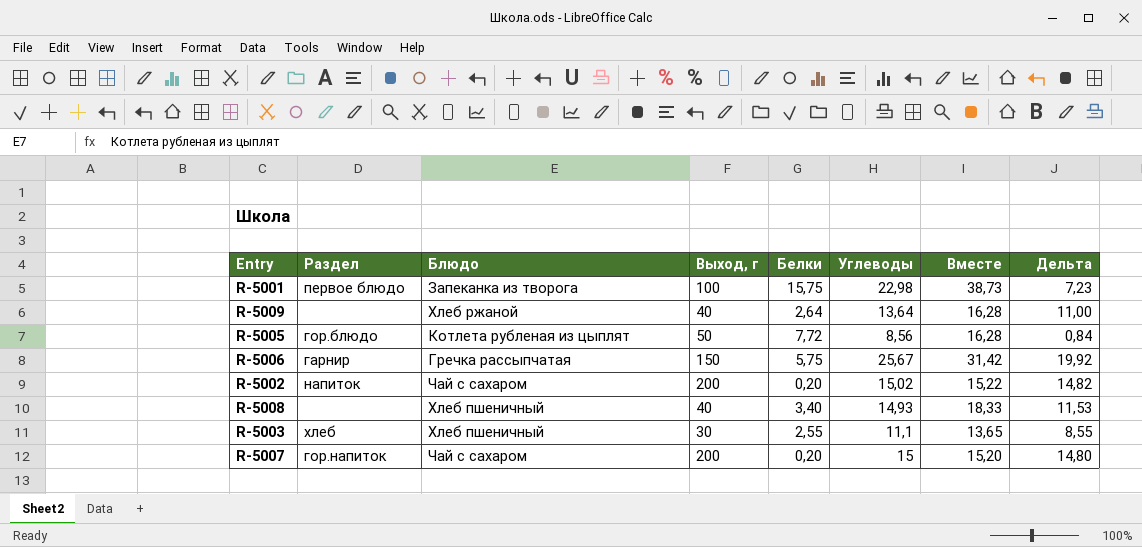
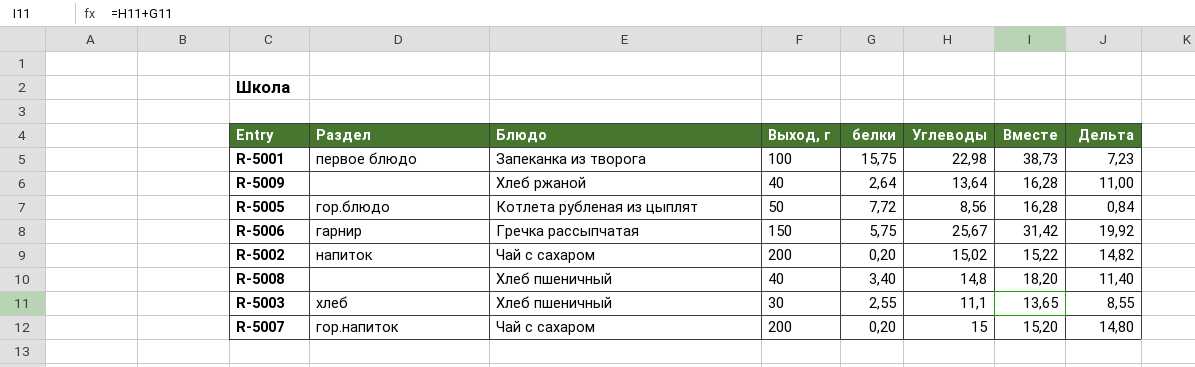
column name: Белки -> белки
R-5008 | Углеводы: 14,93 -> 14,8
R-5008 | Вместе: 18,33 -> 18,20
R-5008 | Дельта: 11,53 -> 11,40

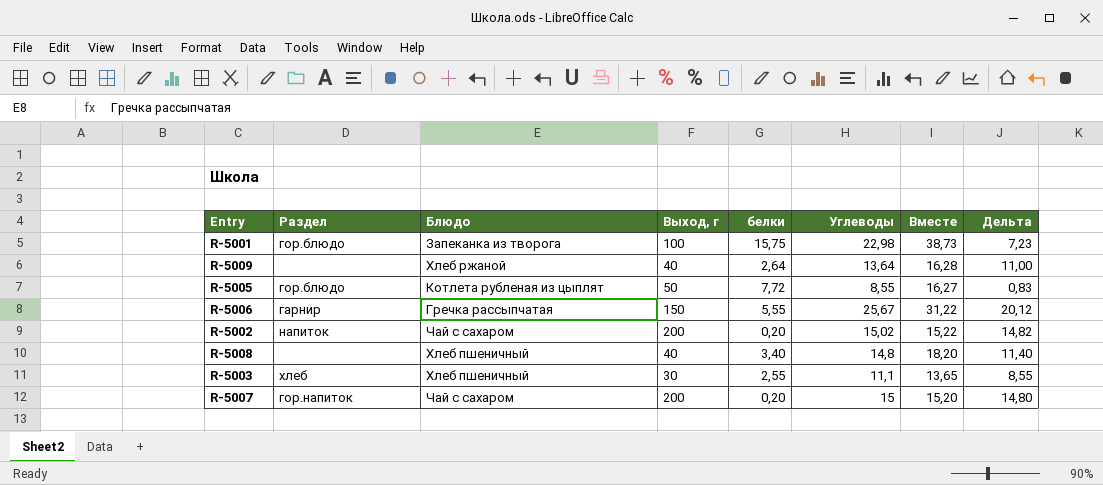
R-5001 | Раздел: первое блюдо -> гор.блюдо
R-5005 | Углеводы: 8,56 -> 8,55
R-5005 | Вместе: 16,28 -> 16,27
R-5005 | Дельта: 0,84 -> 0,83
R-5006 | белки: 5,75 -> 5,55
R-5006 | Вместе: 31,42 -> 31,22
R-5006 | Дельта: 19,92 -> 20,12

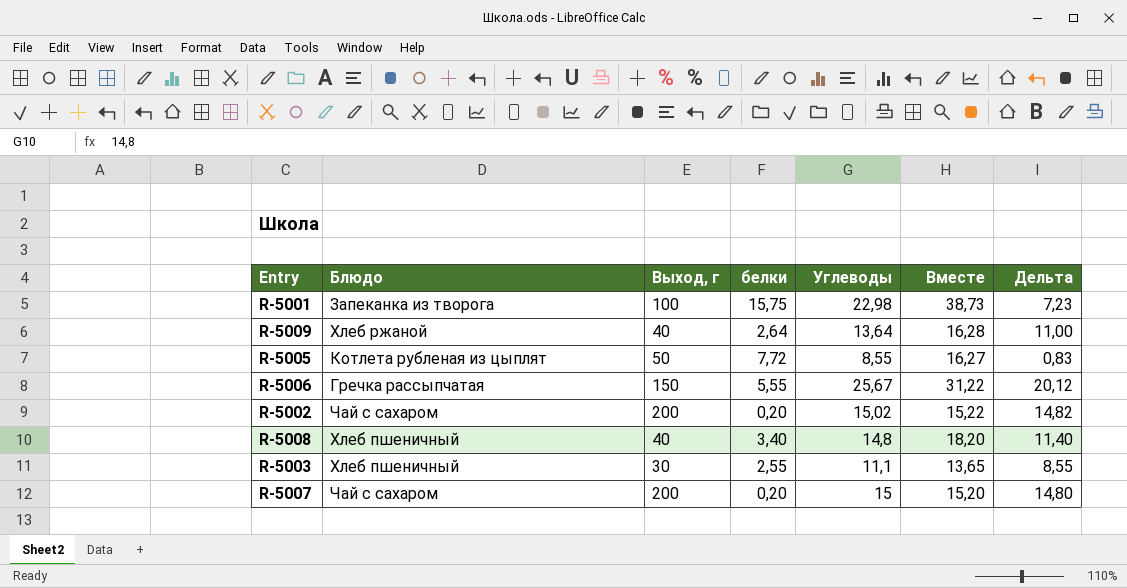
column Раздел | position: 2 -> none

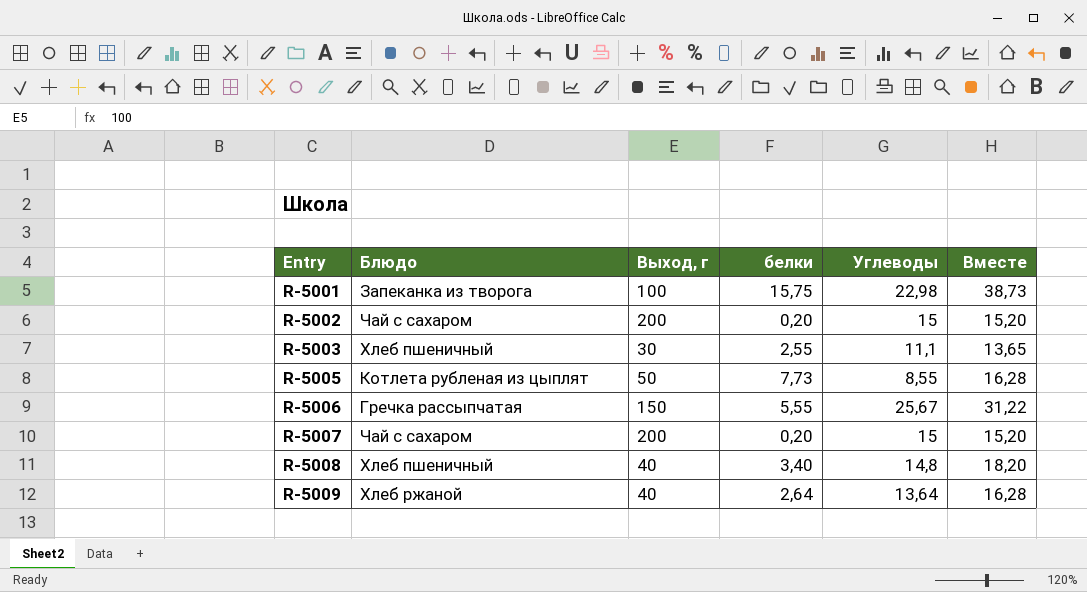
row order: none -> Entry ascending
column Дельта | formula: [Углеводы] - [белки] -> none
R-5002 | Углеводы: 15,02 -> 15
R-5002 | Вместе: 15,22 -> 15,20
R-5005 | белки: 7,72 -> 7,73
R-5005 | Вместе: 16,27 -> 16,28

